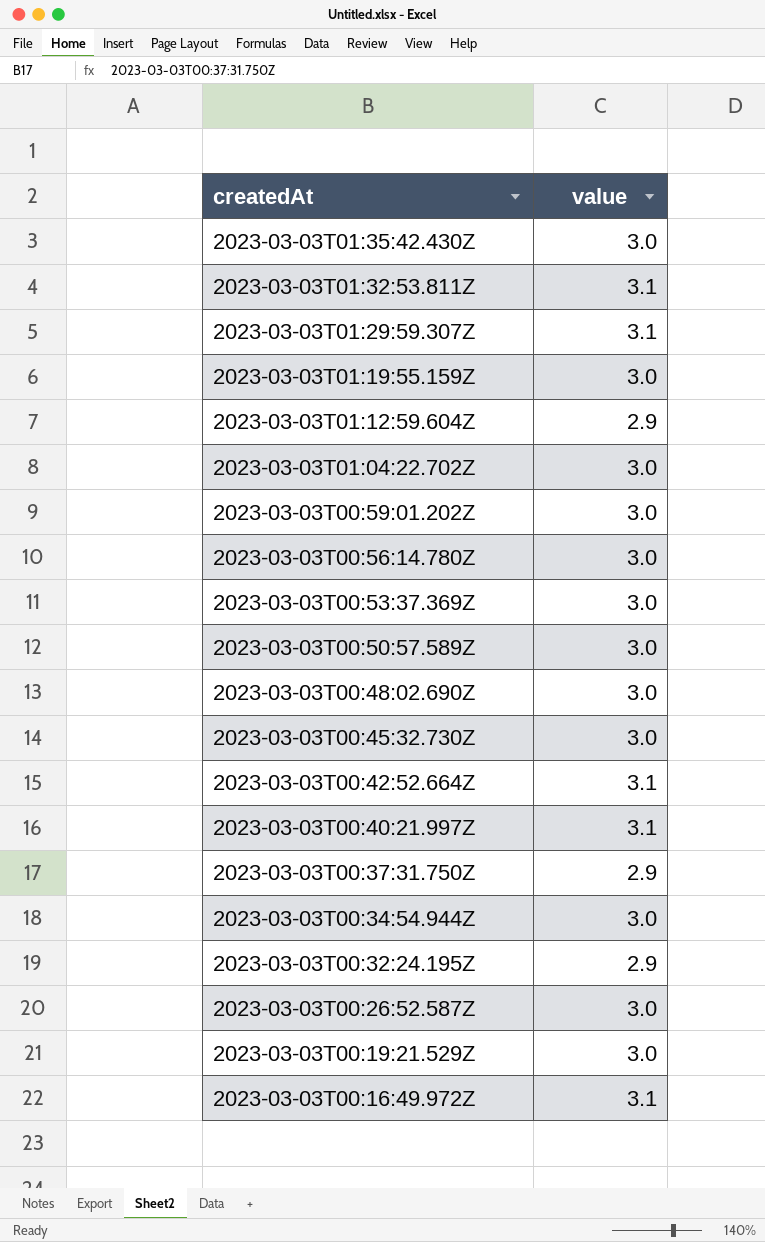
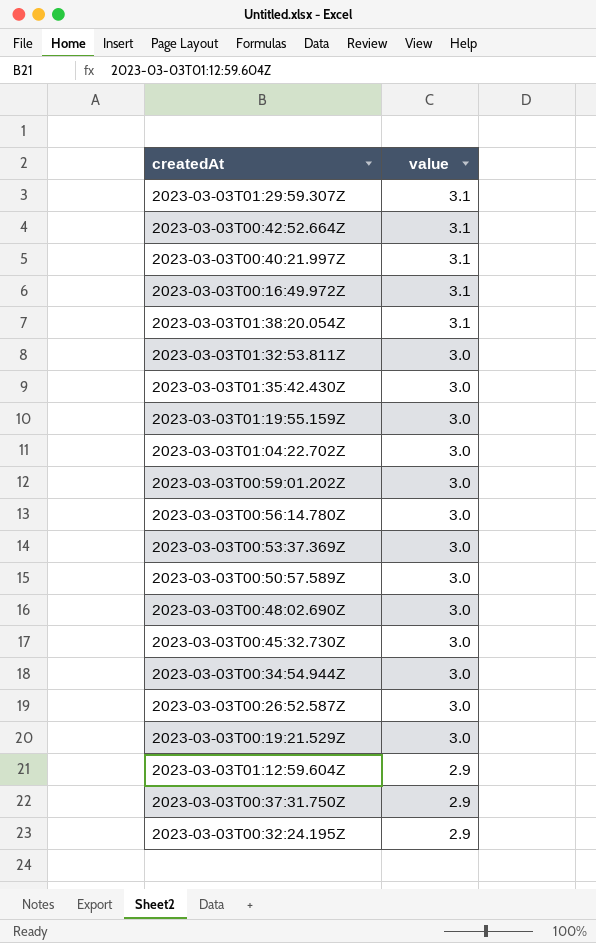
row order: createdAt descending -> value descending
row 2023-03-03T01:38:20.054Z: none -> 3.1
2023-03-03T01:32:53.811Z | value: 3.1 -> 3.0

